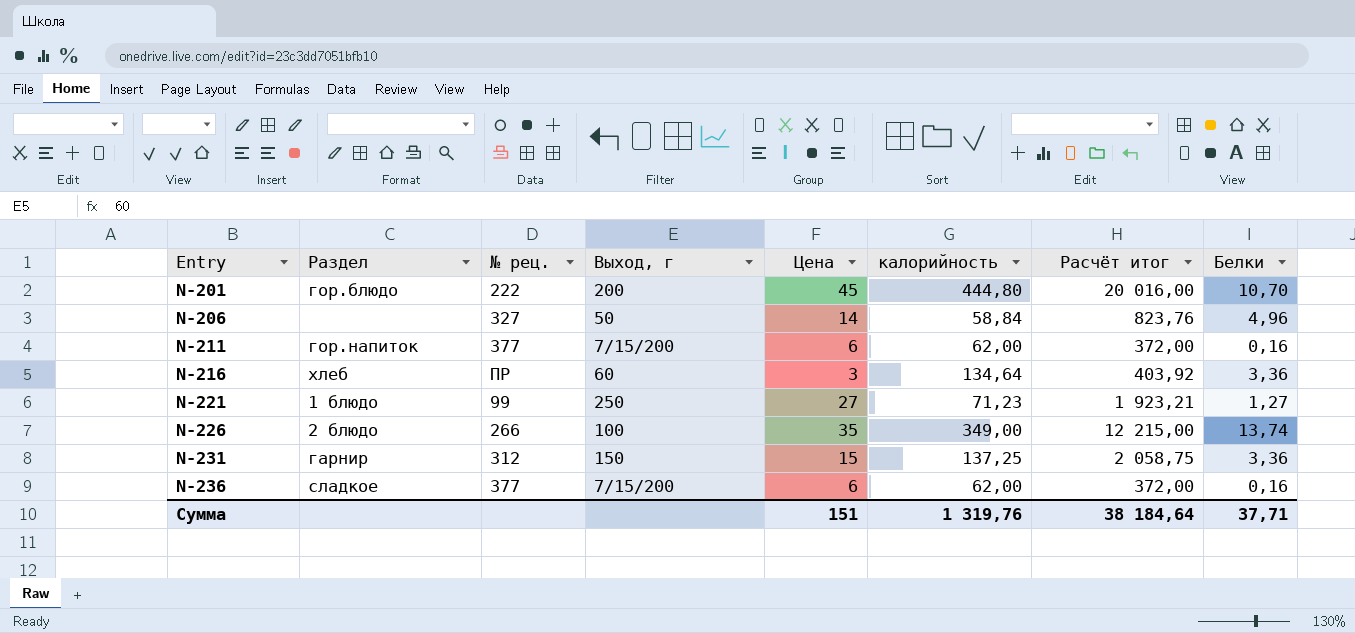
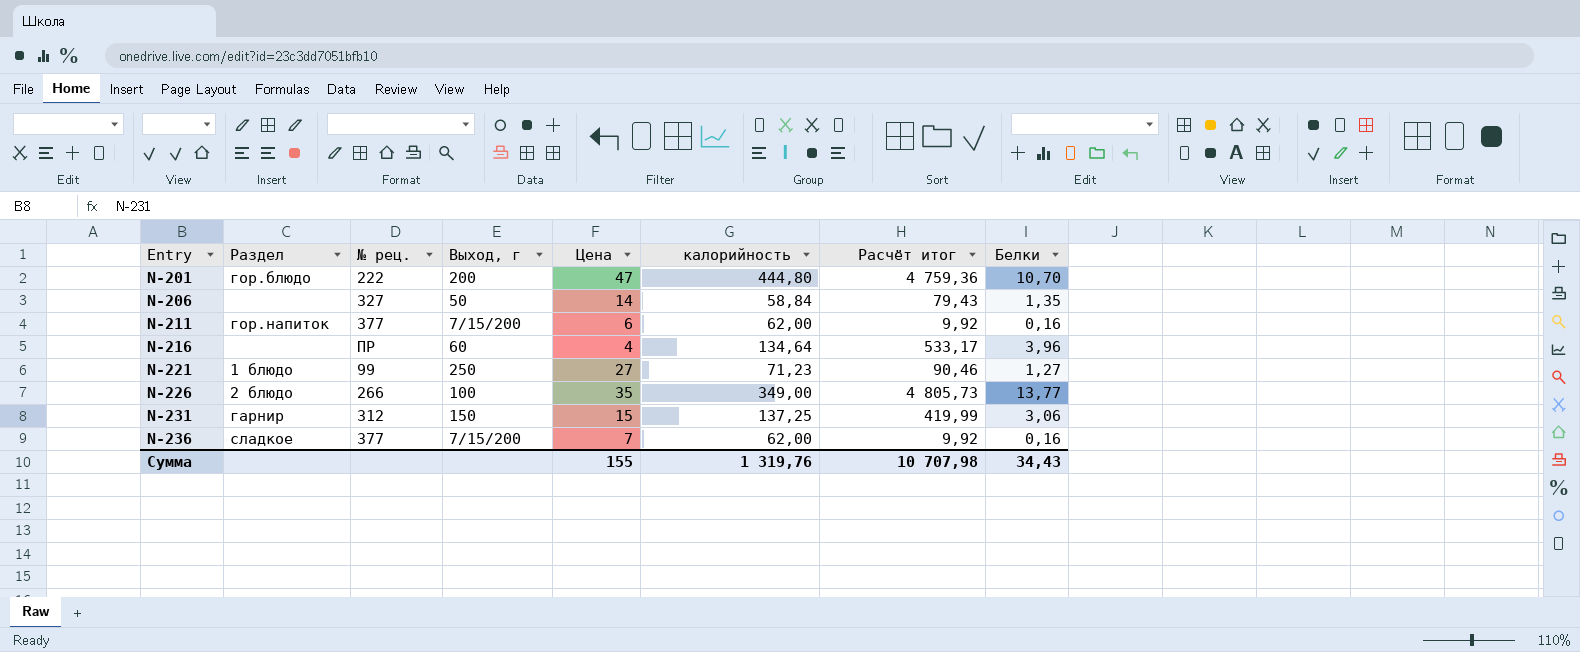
column Расчёт итог | formula: [Цена] * [калорийность] -> [калорийность] * [Белки]
N-201 | Цена: 45 -> 47
N-206 | Белки: 4,96 -> 1,35
N-216 | Раздел: хлеб -> none
N-216 | Цена: 3 -> 4
N-216 | Белки: 3,36 -> 3,96
N-226 | Белки: 13,74 -> 13,77
N-231 | Белки: 3,36 -> 3,06
N-236 | Цена: 6 -> 7
Сумма | Цена: 151 -> 155
Сумма | Расчёт итог: 38 184,64 -> 10 707,98
Сумма | Белки: 37,71 -> 34,43

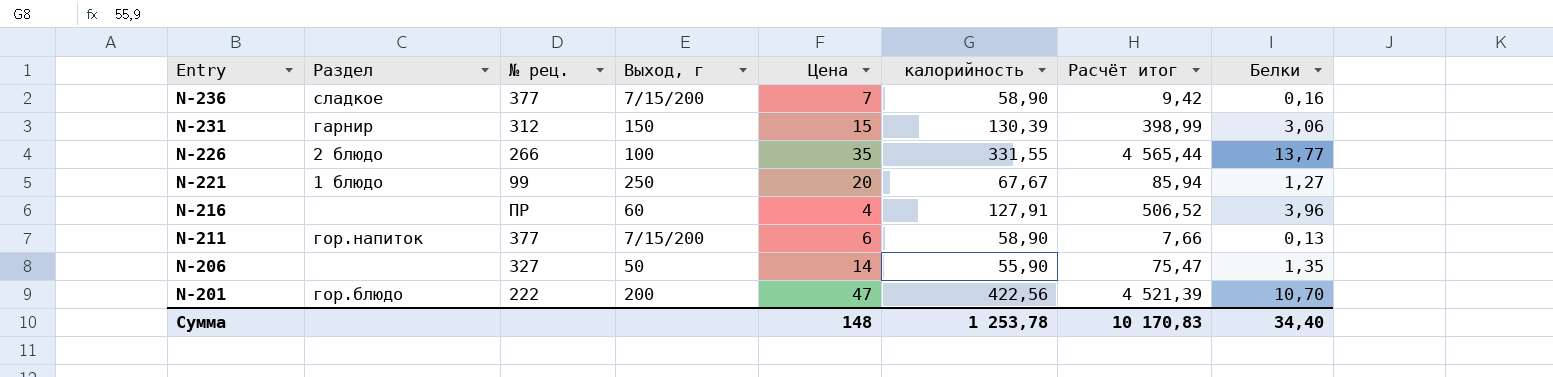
row order: Entry ascending -> Entry descending
N-236 | калорийность: 62,00 -> 58,90
N-236 | Расчёт итог: 9,92 -> 9,42
N-231 | калорийность: 137,25 -> 130,39
N-231 | Расчёт итог: 419,99 -> 398,99
N-226 | калорийность: 349,00 -> 331,55
N-226 | Расчёт итог: 4 805,73 -> 4 565,44
N-221 | Цена: 27 -> 20
N-221 | калорийность: 71,23 -> 67,67
N-221 | Расчёт итог: 90,46 -> 85,94
N-216 | калорийность: 134,64 -> 127,91
N-216 | Расчёт итог: 533,17 -> 506,52
N-211 | калорийность: 62,00 -> 58,90
N-211 | Расчёт итог: 9,92 -> 7,66
N-211 | Белки: 0,16 -> 0,13
N-206 | калорийность: 58,84 -> 55,90
N-206 | Расчёт итог: 79,43 -> 75,47
N-201 | калорийность: 444,80 -> 422,56
N-201 | Расчёт итог: 4 759,36 -> 4 521,39
Сумма | Цена: 155 -> 148
Сумма | калорийность: 1 319,76 -> 1 253,78
Сумма | Расчёт итог: 10 707,98 -> 10 170,83
Сумма | Белки: 34,43 -> 34,40

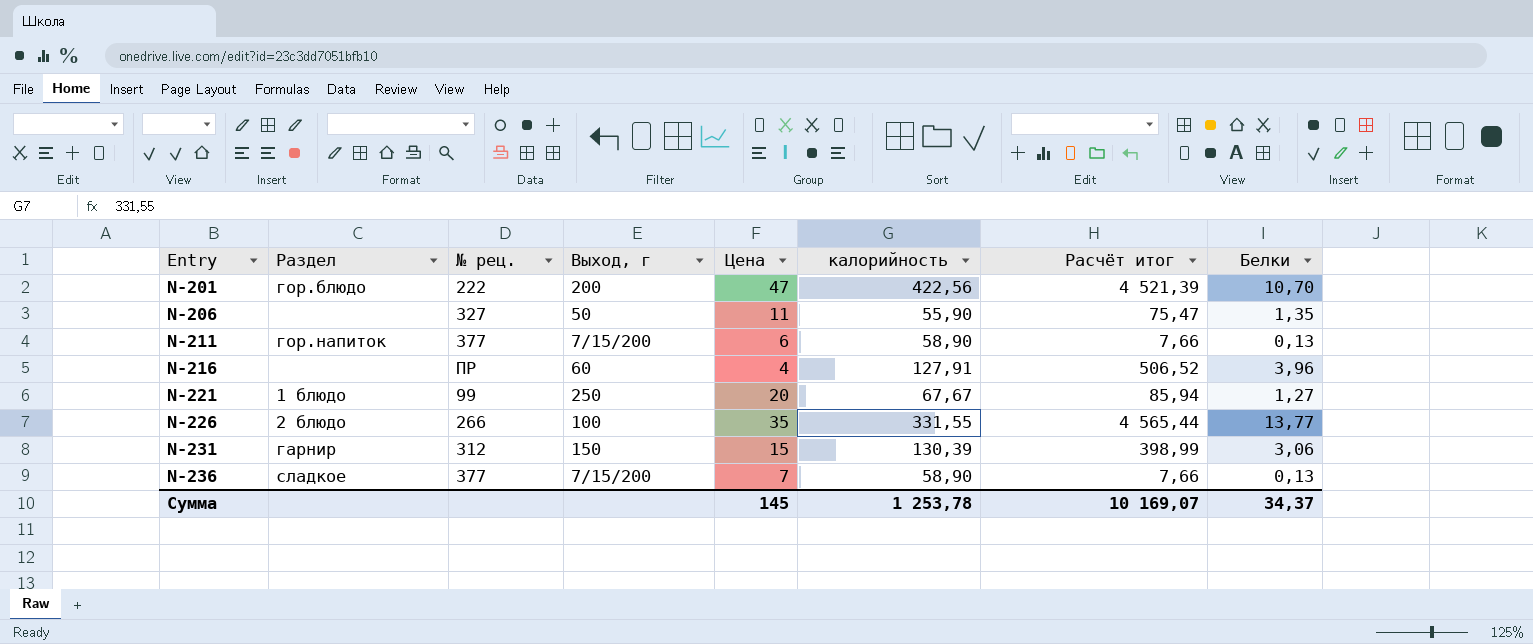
row order: Entry descending -> Entry ascending
N-206 | Цена: 14 -> 11
N-236 | Расчёт итог: 9,42 -> 7,66
N-236 | Белки: 0,16 -> 0,13
Сумма | Цена: 148 -> 145
Сумма | Расчёт итог: 10 170,83 -> 10 169,07
Сумма | Белки: 34,40 -> 34,37

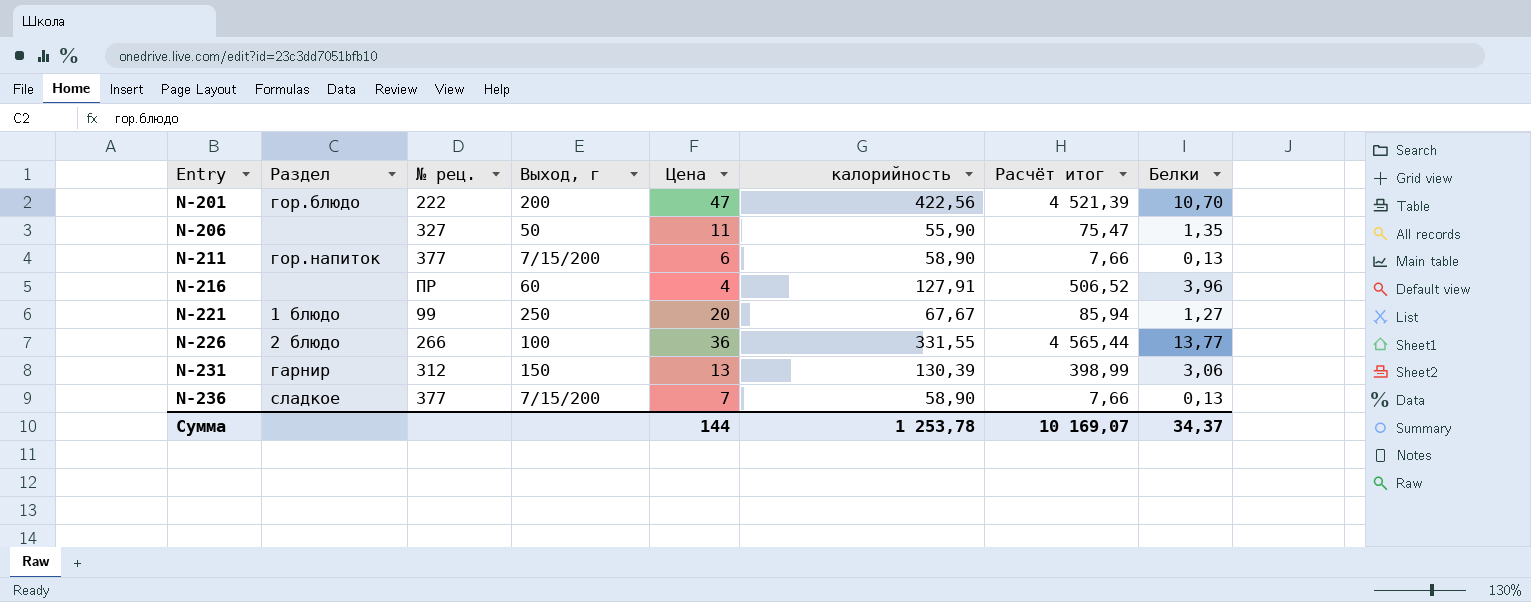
N-226 | Цена: 35 -> 36
N-231 | Цена: 15 -> 13
Сумма | Цена: 145 -> 144

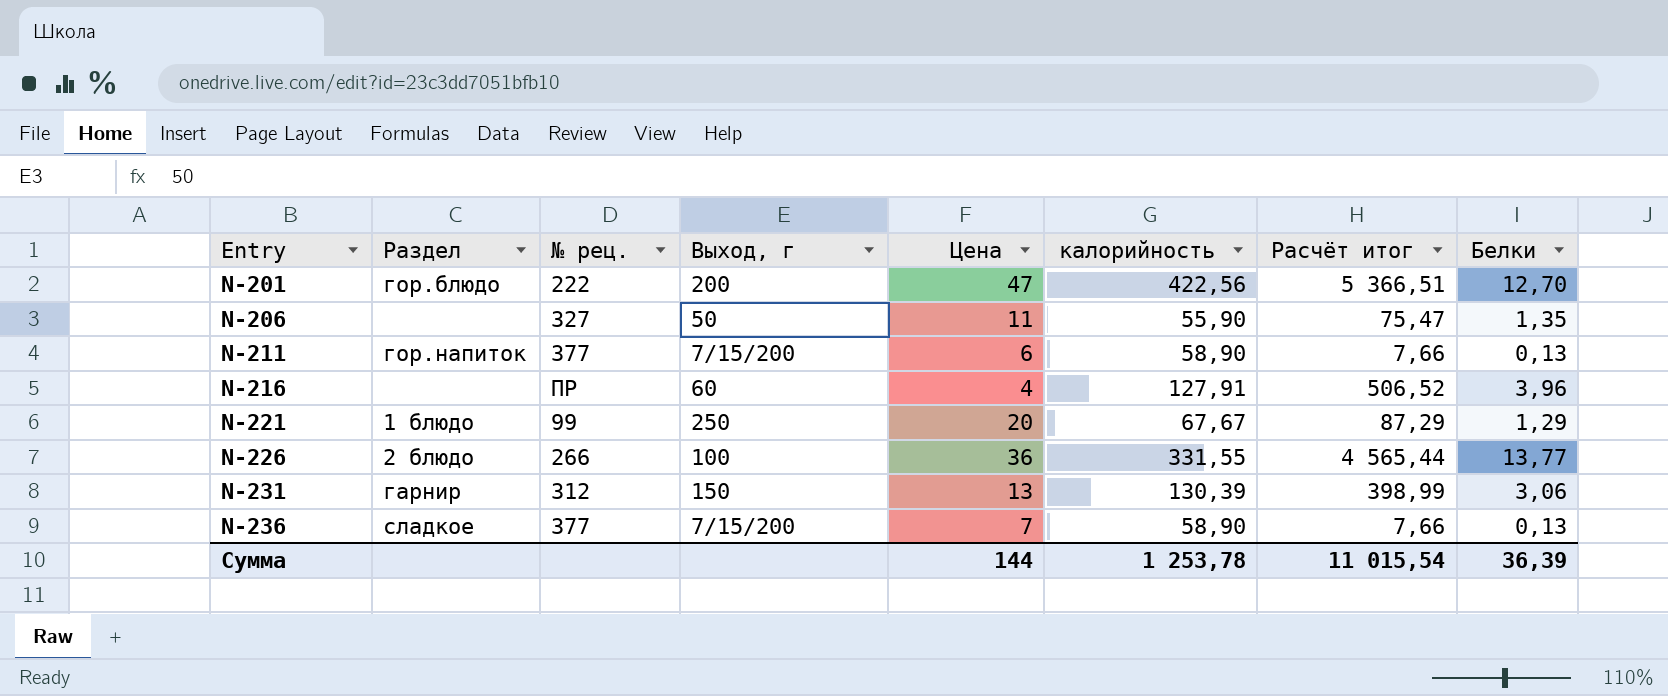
N-201 | Расчёт итог: 4 521,39 -> 5 366,51
N-201 | Белки: 10,70 -> 12,70
N-221 | Расчёт итог: 85,94 -> 87,29
N-221 | Белки: 1,27 -> 1,29
Сумма | Расчёт итог: 10 169,07 -> 11 015,54
Сумма | Белки: 34,37 -> 36,39

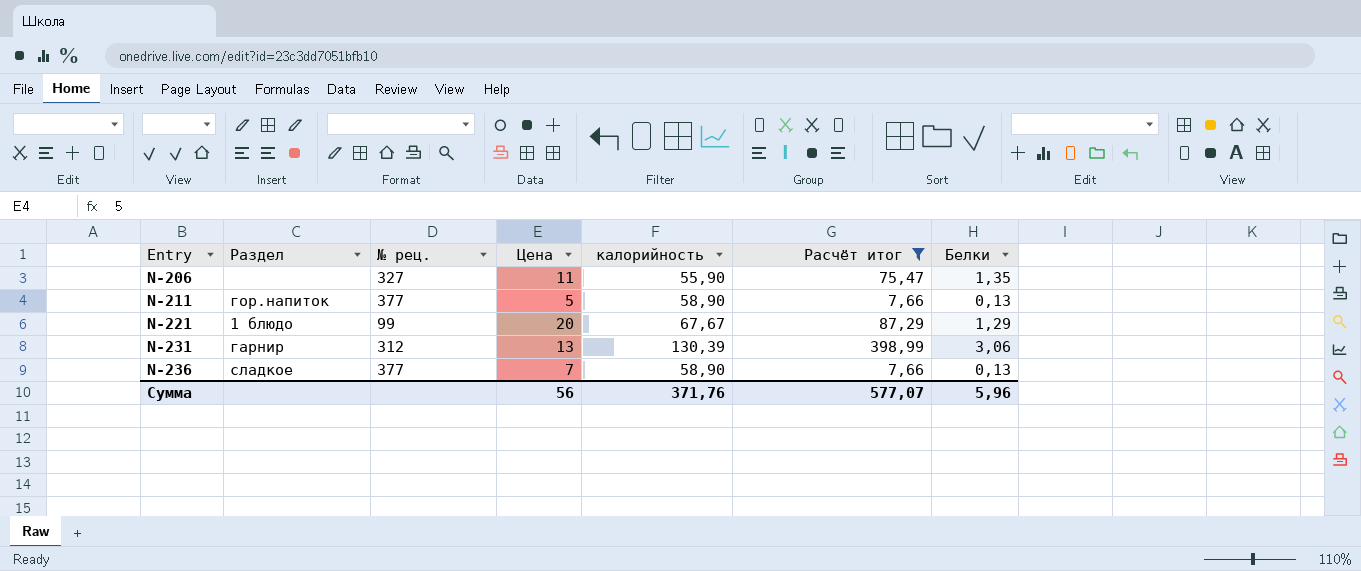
filter: none -> Расчёт итог <= 398,99
column Выход, г | position: 4 -> none
N-211 | Цена: 6 -> 5
Сумма | Цена: 144 -> 56
Сумма | калорийность: 1 253,78 -> 371,76
Сумма | Расчёт итог: 11 015,54 -> 577,07
Сумма | Белки: 36,39 -> 5,96

